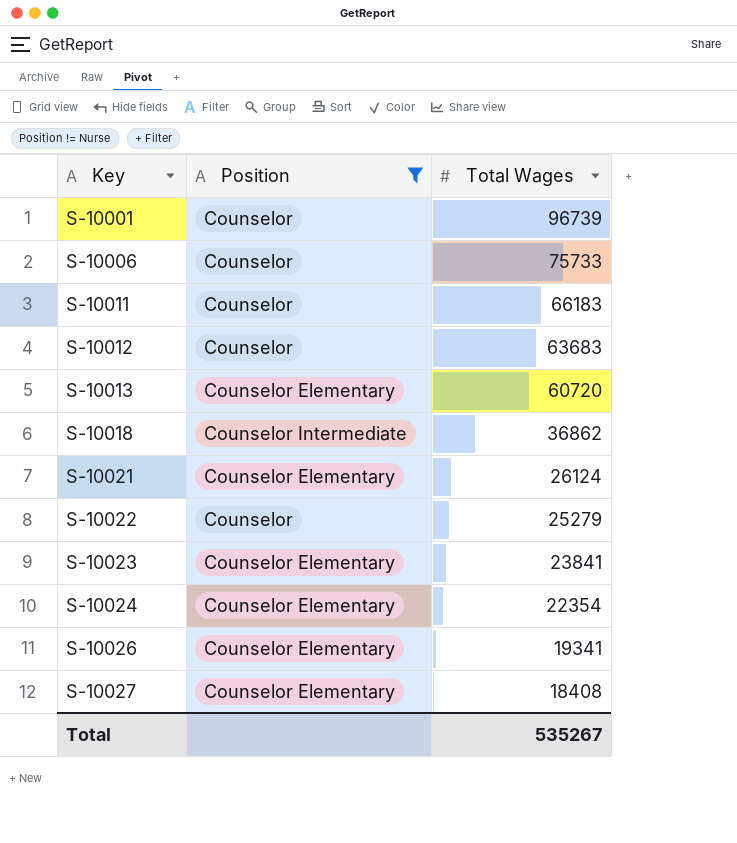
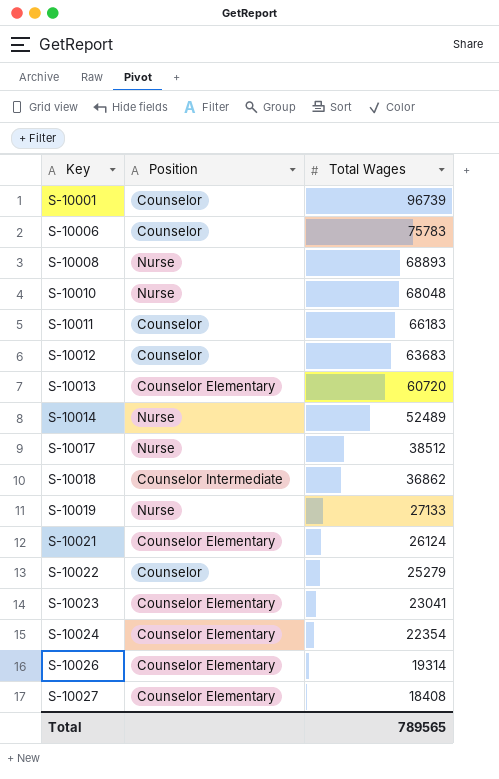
filter: Position != Nurse -> none
S-10006 | Total Wages: 75733 -> 75783
S-10023 | Total Wages: 23841 -> 23041
S-10026 | Total Wages: 19341 -> 19314
Total | Total Wages: 535267 -> 789565

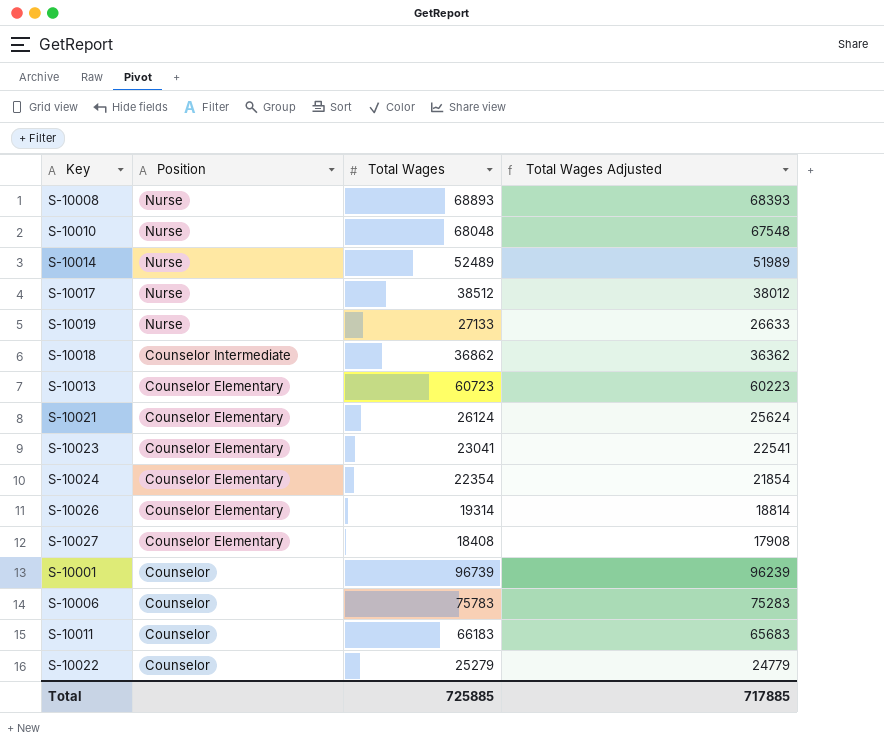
row order: Key ascending -> Position descending
column Total Wages Adjusted | formula: none -> [Total Wages] - 500
row S-10012: Counselor | 63683 -> none
S-10013 | Total Wages: 60720 -> 60723
Total | Total Wages: 789565 -> 725885

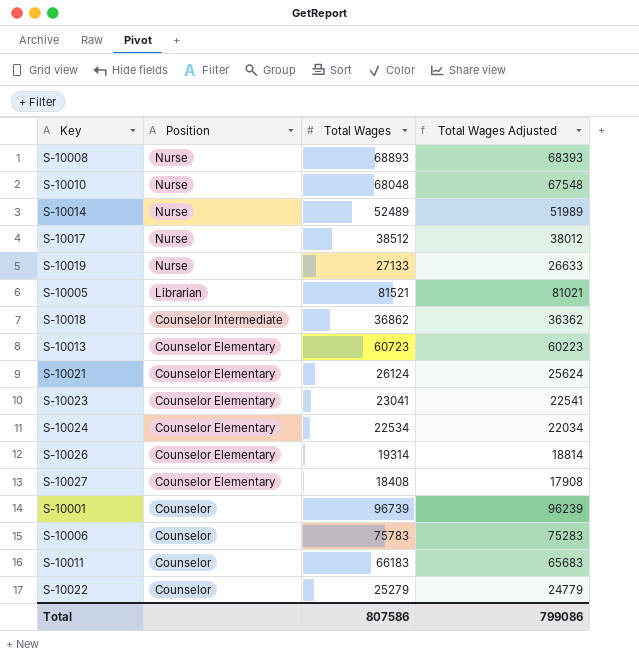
row S-10005: none -> Librarian | 81521 | 81021
S-10024 | Total Wages: 22354 -> 22534
S-10024 | Total Wages Adjusted: 21854 -> 22034
Total | Total Wages: 725885 -> 807586
Total | Total Wages Adjusted: 717885 -> 799086

